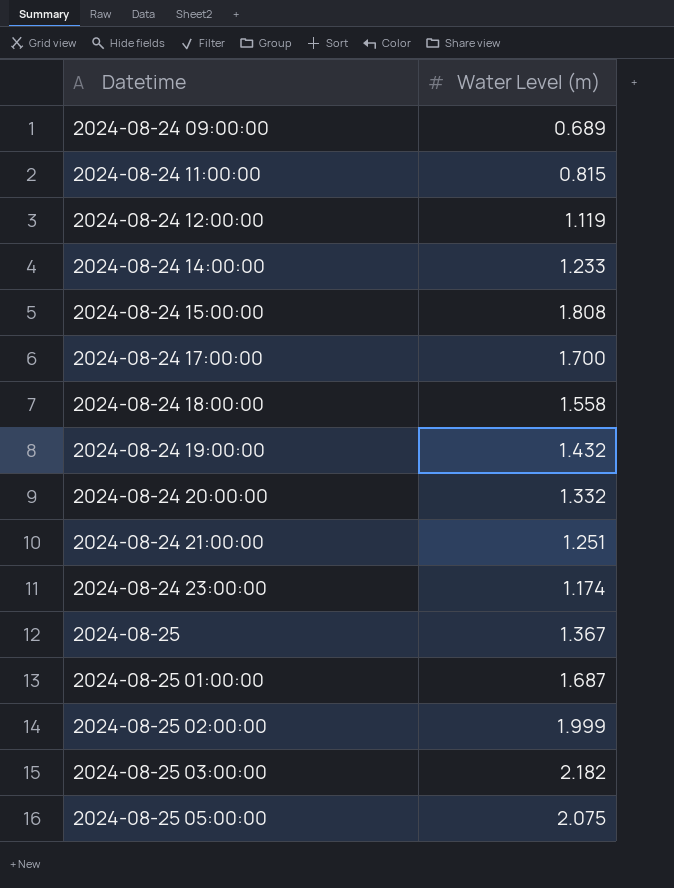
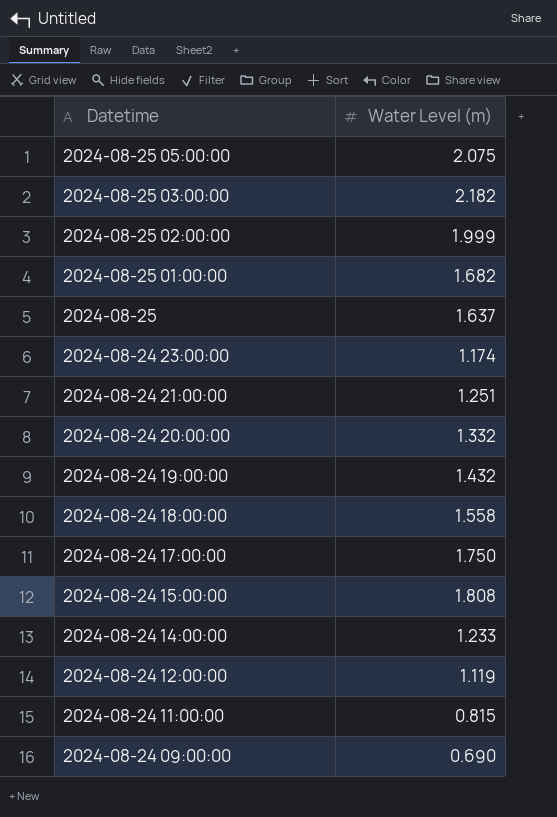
row order: Datetime ascending -> Datetime descending
2024-08-25 01:00:00 | Water Level (m): 1.687 -> 1.682
2024-08-25 | Water Level (m): 1.367 -> 1.637
2024-08-24 17:00:00 | Water Level (m): 1.700 -> 1.750
2024-08-24 09:00:00 | Water Level (m): 0.689 -> 0.690

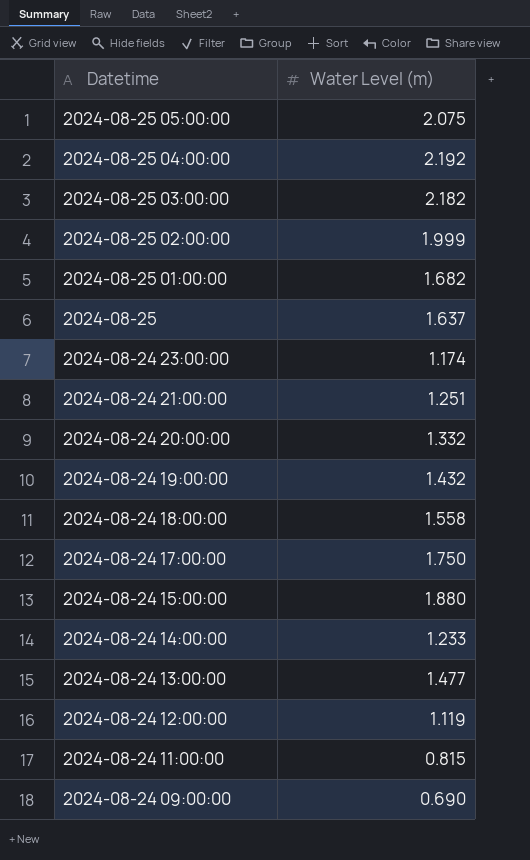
row 2024-08-25 04:00:00: none -> 2.192
2024-08-24 15:00:00 | Water Level (m): 1.808 -> 1.880
row 2024-08-24 13:00:00: none -> 1.477

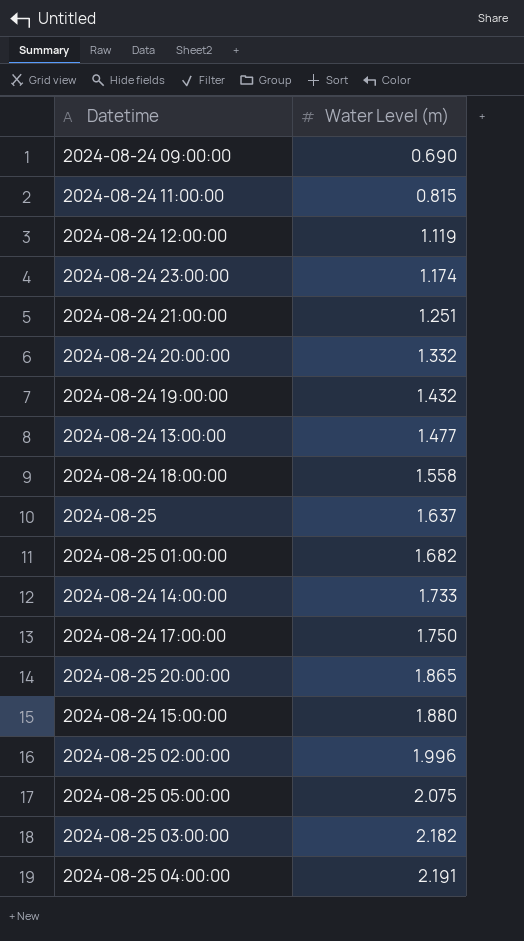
row order: Datetime descending -> Water Level (m) ascending
2024-08-24 14:00:00 | Water Level (m): 1.233 -> 1.733
row 2024-08-25 20:00:00: none -> 1.865
2024-08-25 02:00:00 | Water Level (m): 1.999 -> 1.996
2024-08-25 04:00:00 | Water Level (m): 2.192 -> 2.191

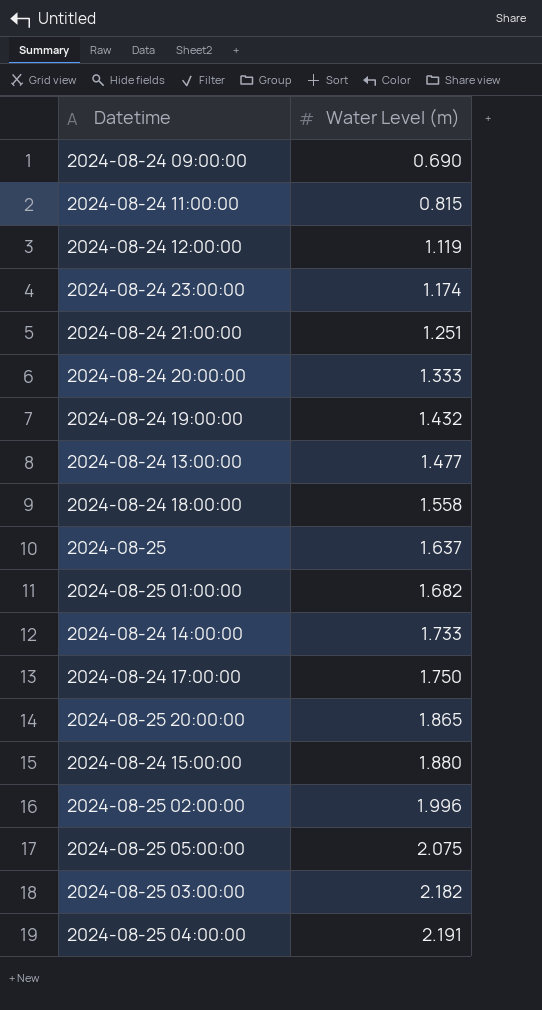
2024-08-24 20:00:00 | Water Level (m): 1.332 -> 1.333

